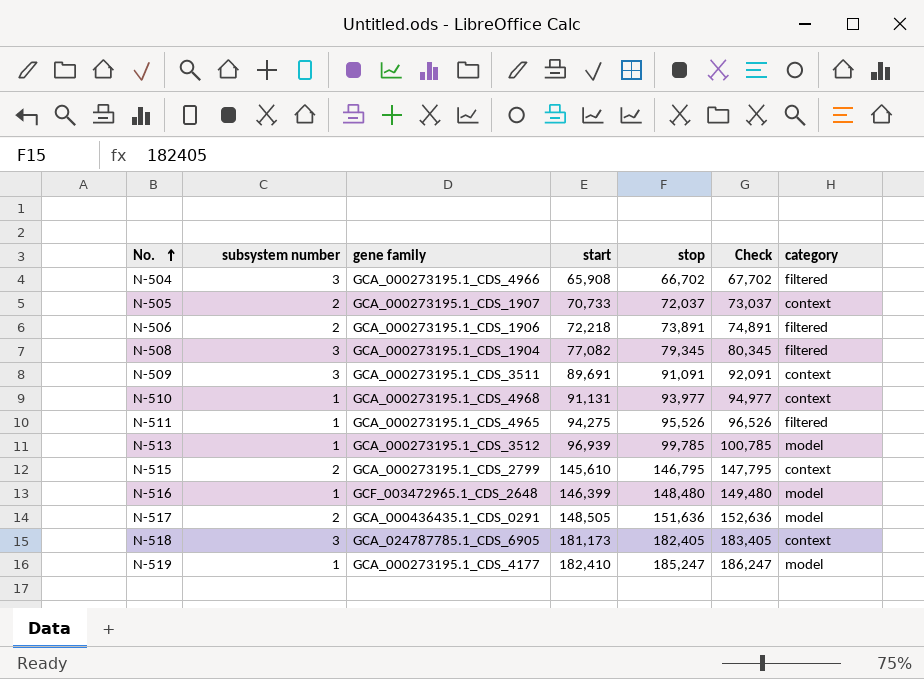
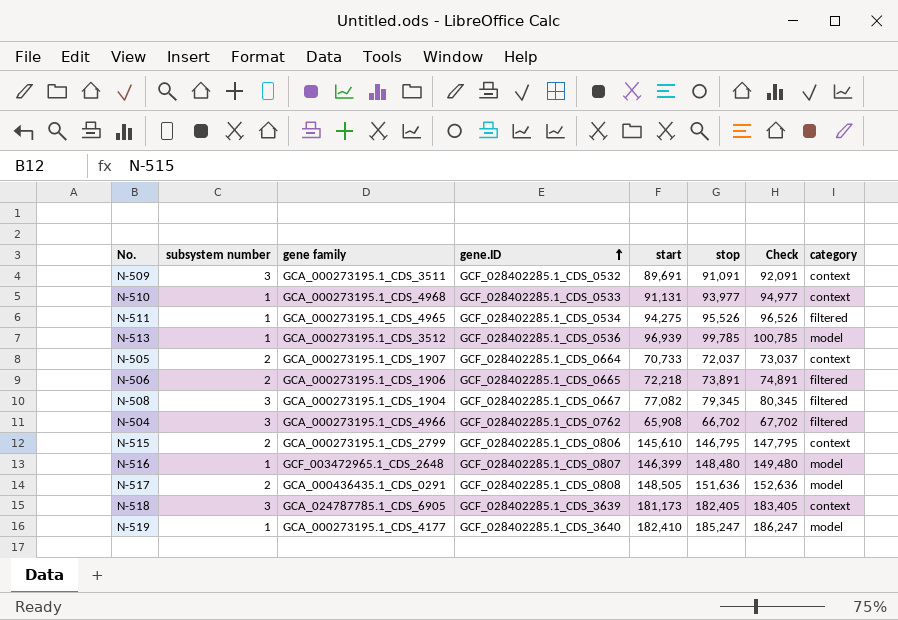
row order: No. ascending -> gene.ID ascending
column gene.ID | position: none -> 4

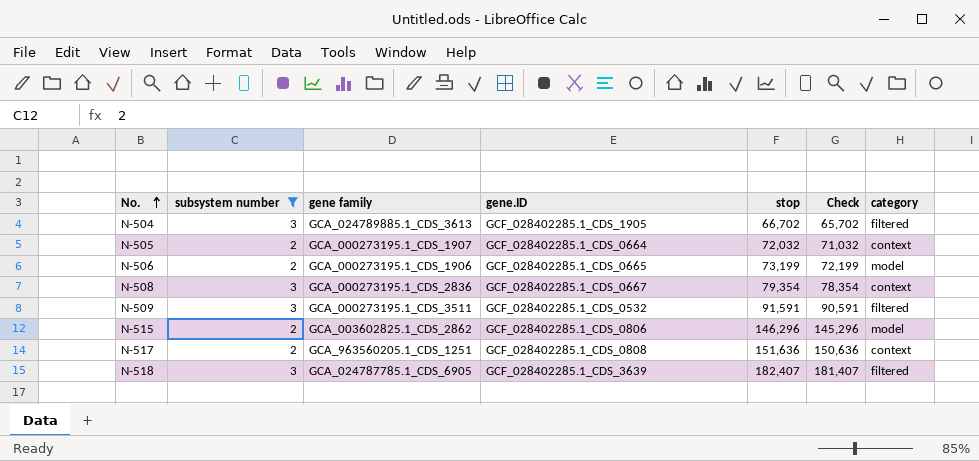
filter: none -> subsystem number != 1
row order: gene.ID ascending -> No. ascending
column start | position: 5 -> none
column Check | formula: [stop] + 1000 -> [stop] - 1000
N-504 | gene family: GCA_000273195.1_CDS_4966 -> GCA_024789885.1_CDS_3613
N-504 | gene.ID: GCF_028402285.1_CDS_0762 -> GCF_028402285.1_CDS_1905
N-505 | stop: 72,037 -> 72,032
N-506 | stop: 73,891 -> 73,199
N-506 | category: filtered -> model
N-508 | gene family: GCA_000273195.1_CDS_1904 -> GCA_000273195.1_CDS_2836
N-508 | stop: 79,345 -> 79,354
N-508 | category: filtered -> context
N-509 | stop: 91,091 -> 91,591
N-509 | category: context -> filtered
N-515 | gene family: GCA_000273195.1_CDS_2799 -> GCA_003602825.1_CDS_2862
N-515 | stop: 146,795 -> 146,296
N-515 | category: context -> model
N-517 | gene family: GCA_000436435.1_CDS_0291 -> GCA_963560205.1_CDS_1251
N-517 | category: model -> context
N-518 | stop: 182,405 -> 182,407
N-518 | category: context -> filtered

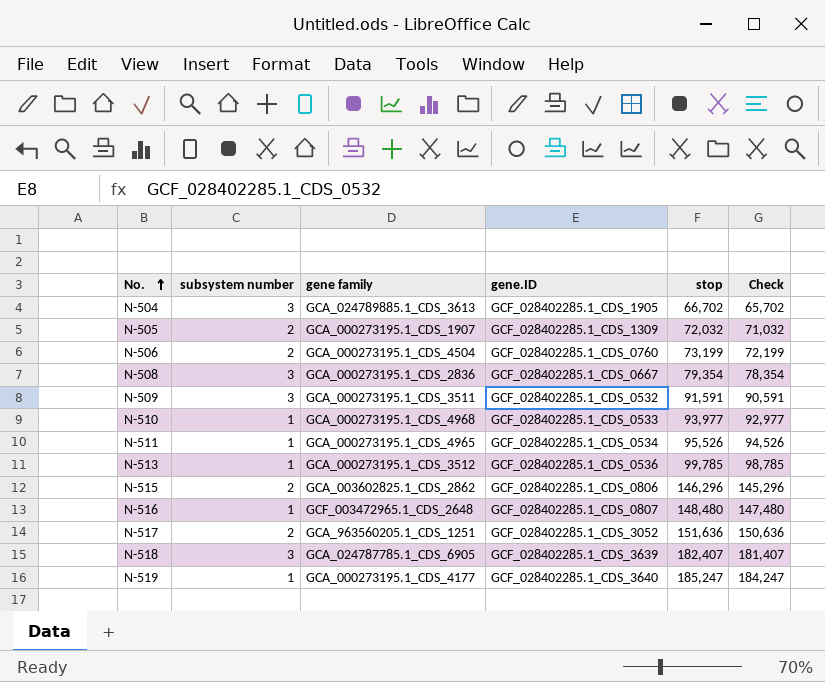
filter: subsystem number != 1 -> none
column category | position: 7 -> none
N-505 | gene.ID: GCF_028402285.1_CDS_0664 -> GCF_028402285.1_CDS_1309
N-506 | gene family: GCA_000273195.1_CDS_1906 -> GCA_000273195.1_CDS_4504
N-506 | gene.ID: GCF_028402285.1_CDS_0665 -> GCF_028402285.1_CDS_0760
N-517 | gene.ID: GCF_028402285.1_CDS_0808 -> GCF_028402285.1_CDS_3052

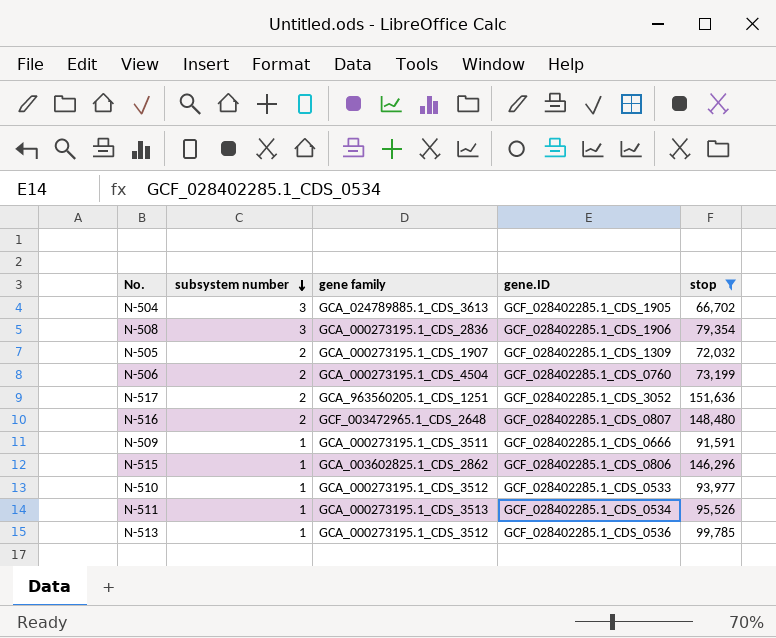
filter: none -> stop <= 151,636
row order: No. ascending -> subsystem number descending
column Check | formula: [stop] - 1000 -> none
N-508 | gene.ID: GCF_028402285.1_CDS_0667 -> GCF_028402285.1_CDS_1906
N-516 | subsystem number: 1 -> 2
N-509 | subsystem number: 3 -> 1
N-509 | gene.ID: GCF_028402285.1_CDS_0532 -> GCF_028402285.1_CDS_0666
N-515 | subsystem number: 2 -> 1
N-510 | gene family: GCA_000273195.1_CDS_4968 -> GCA_000273195.1_CDS_3512
N-511 | gene family: GCA_000273195.1_CDS_4965 -> GCA_000273195.1_CDS_3513

